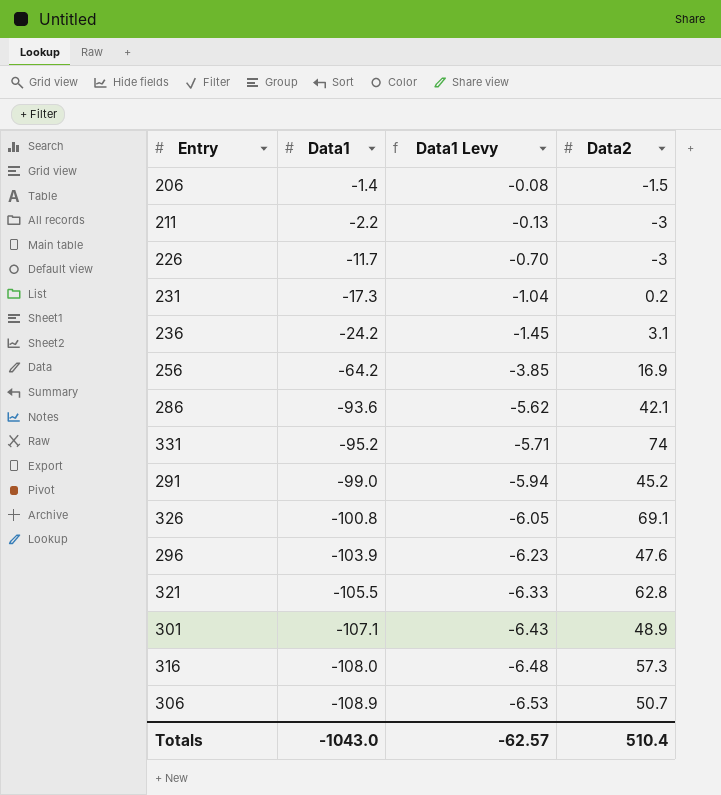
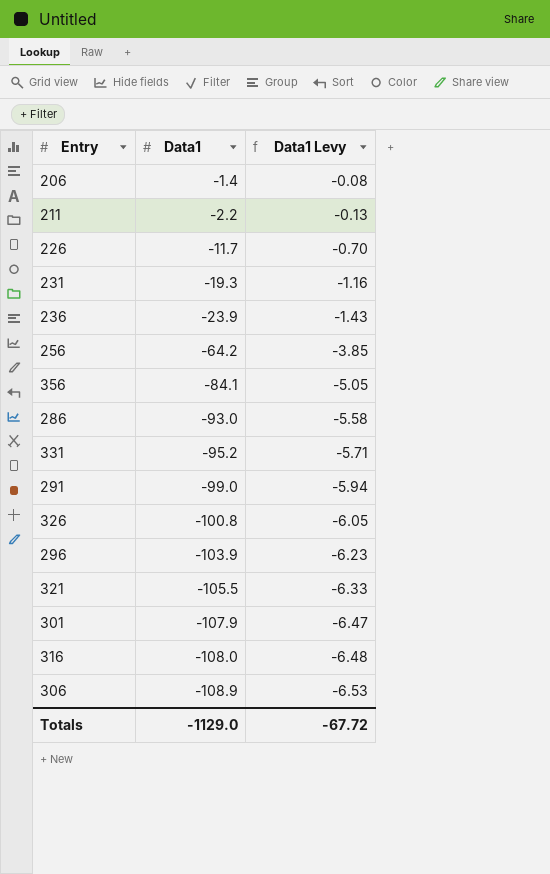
column Data2 | position: 4 -> none
231 | Data1: -17.3 -> -19.3
231 | Data1 Levy: -1.04 -> -1.16
236 | Data1: -24.2 -> -23.9
236 | Data1 Levy: -1.45 -> -1.43
row 356: none -> -84.1 | -5.05
286 | Data1: -93.6 -> -93.0
286 | Data1 Levy: -5.62 -> -5.58
301 | Data1: -107.1 -> -107.9
301 | Data1 Levy: -6.43 -> -6.47
Totals | Data1: -1043.0 -> -1129.0
Totals | Data1 Levy: -62.57 -> -67.72

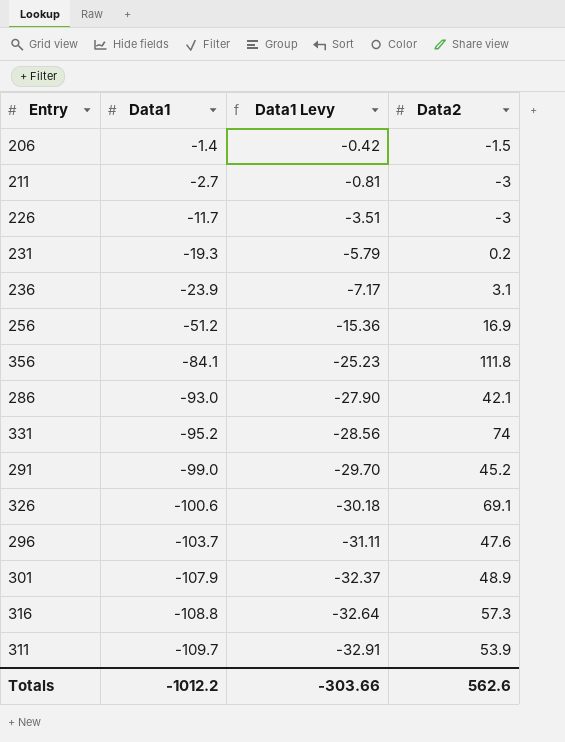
column Data1 Levy | formula: [Data1] * 0.06 -> [Data1] * 0.3
column Data2 | position: none -> 4
row 321: -105.5 | -6.33 -> none
row 306: -108.9 | -6.53 -> none
211 | Data1: -2.2 -> -2.7
256 | Data1: -64.2 -> -51.2
326 | Data1: -100.8 -> -100.6
296 | Data1: -103.9 -> -103.7
316 | Data1: -108.0 -> -108.8
row 311: none -> -109.7 | -32.91 | 53.9
Totals | Data1: -1129.0 -> -1012.2
Totals | Data1 Levy: -67.72 -> -303.66

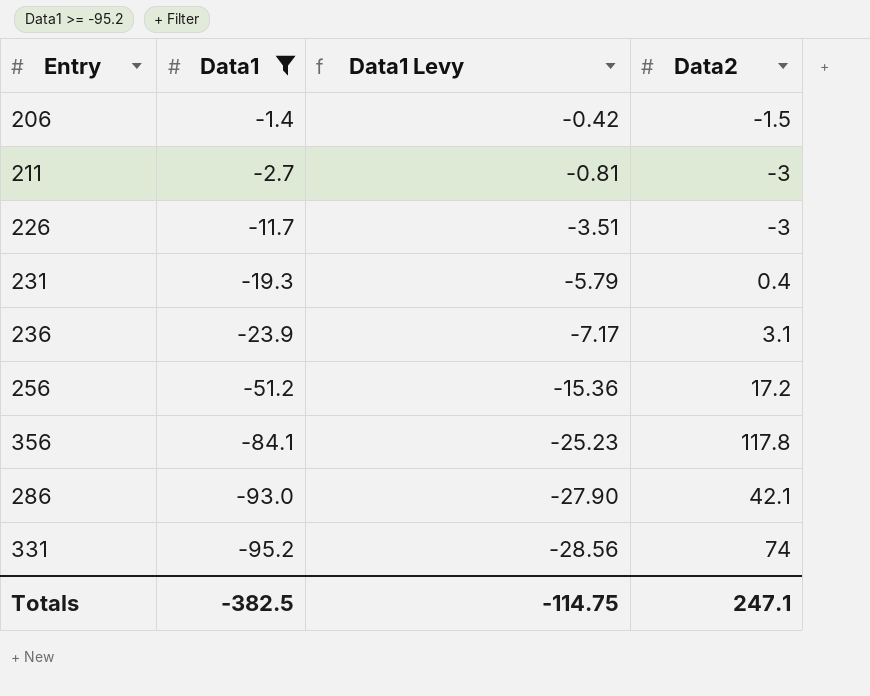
filter: none -> Data1 >= -95.2
231 | Data2: 0.2 -> 0.4
256 | Data2: 16.9 -> 17.2
356 | Data2: 111.8 -> 117.8
Totals | Data1: -1012.2 -> -382.5
Totals | Data1 Levy: -303.66 -> -114.75
Totals | Data2: 562.6 -> 247.1

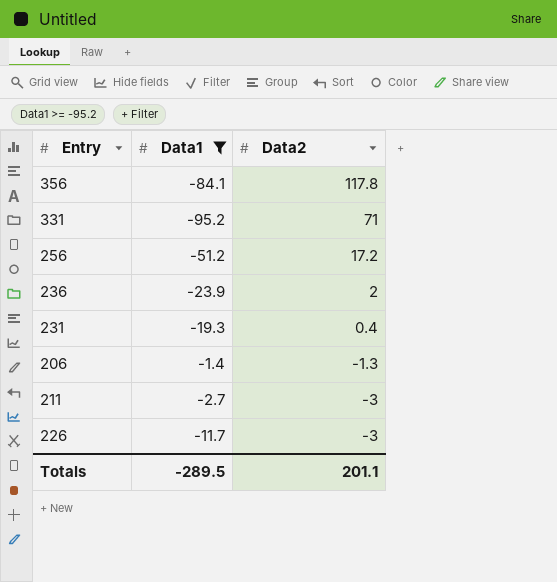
row order: Data1 descending -> Data2 descending
column Data1 Levy | formula: [Data1] * 0.3 -> none
row 286: -93.0 | -27.90 | 42.1 -> none
331 | Data2: 74 -> 71
236 | Data2: 3.1 -> 2
206 | Data2: -1.5 -> -1.3
Totals | Data1: -382.5 -> -289.5
Totals | Data2: 247.1 -> 201.1

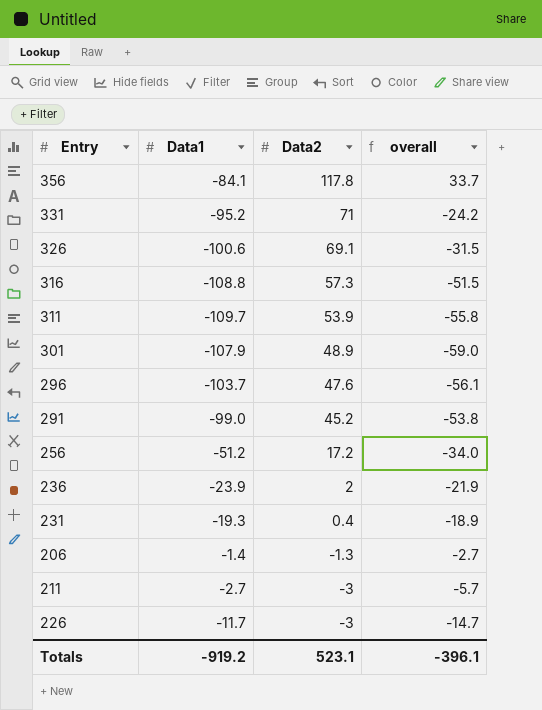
filter: Data1 >= -95.2 -> none
column overall | formula: none -> [Data1] + [Data2]
Totals | Data1: -289.5 -> -919.2
Totals | Data2: 201.1 -> 523.1

